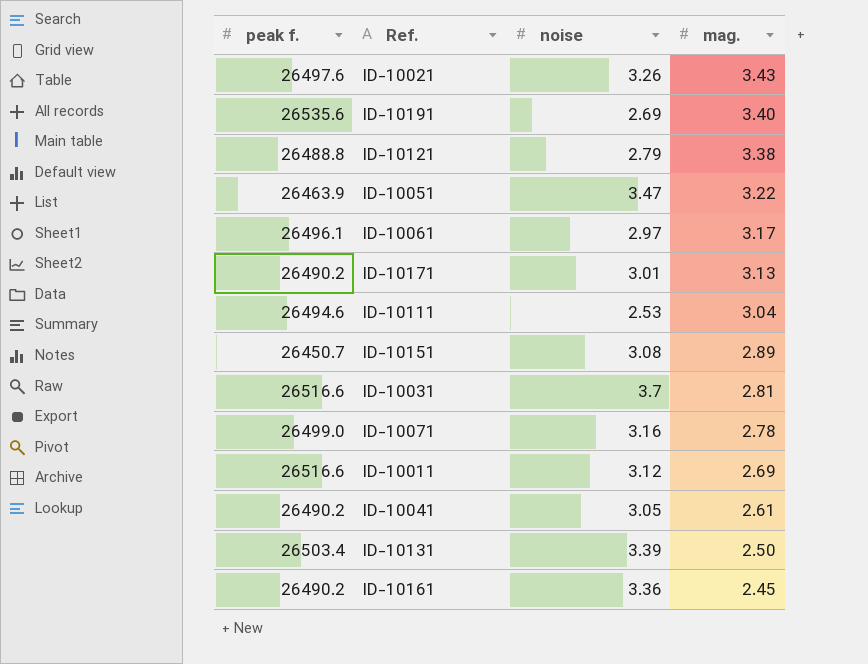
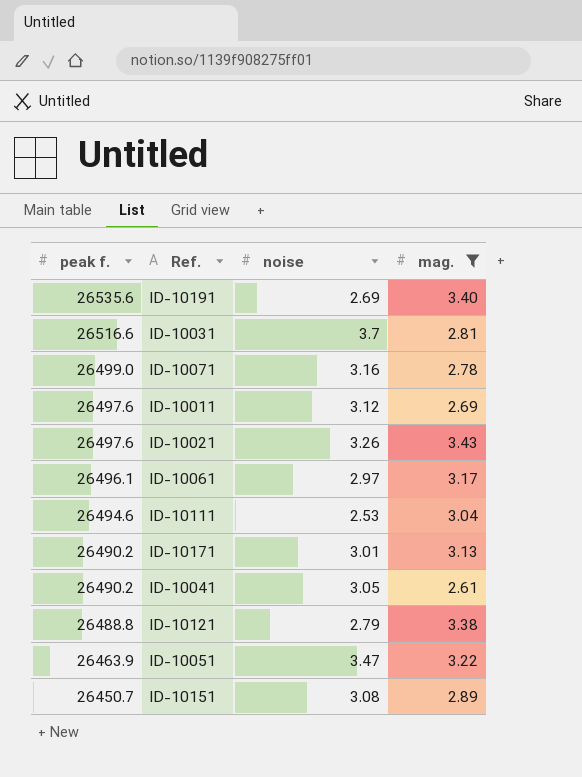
filter: none -> mag. >= 2.61
row order: mag. descending -> peak f. descending
ID-10011 | peak f.: 26516.6 -> 26497.6

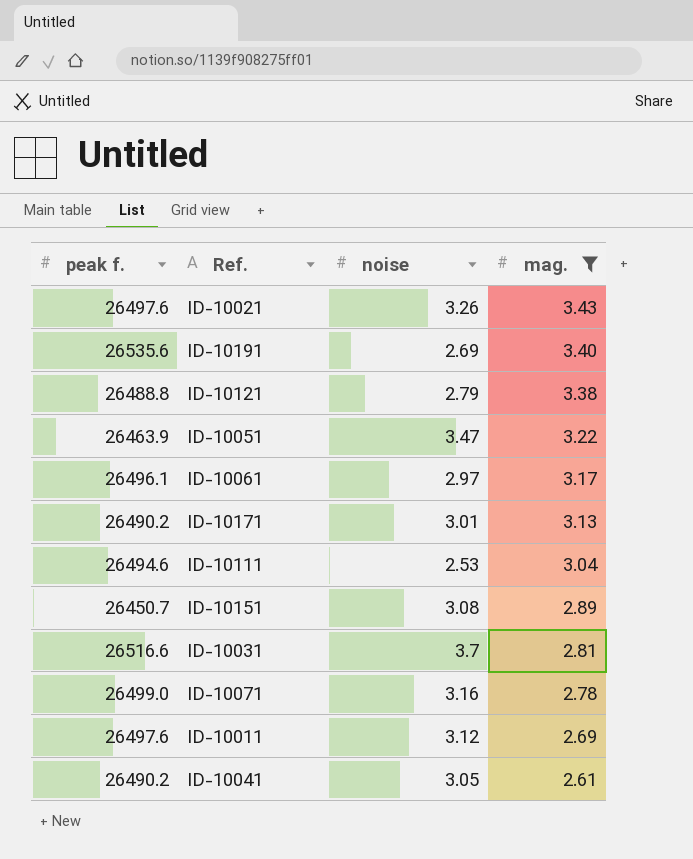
row order: peak f. descending -> mag. descending

